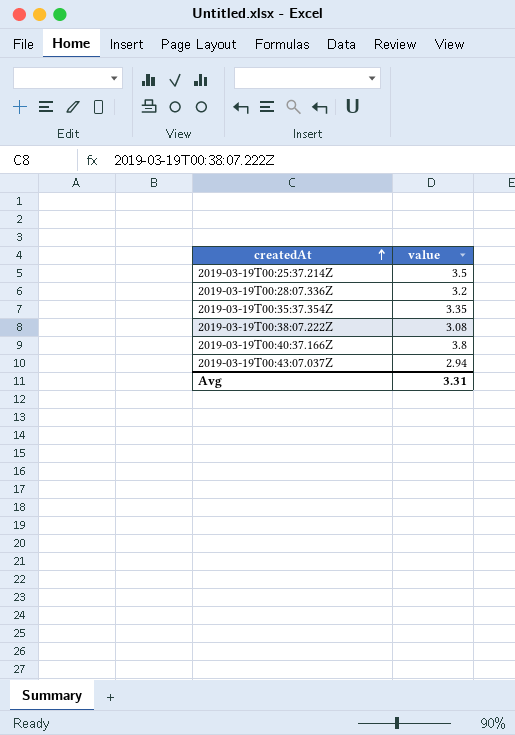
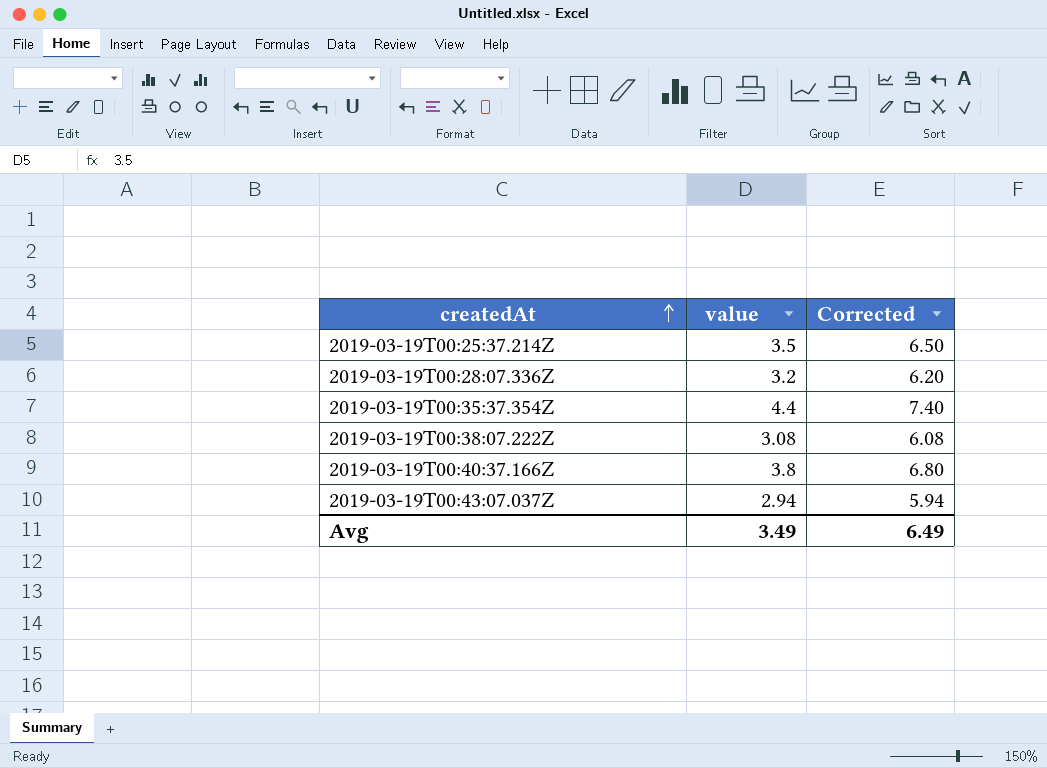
column Corrected | formula: none -> [value] + 3
2019-03-19T00:35:37.354Z | value: 3.35 -> 4.4
Avg | value: 3.31 -> 3.49

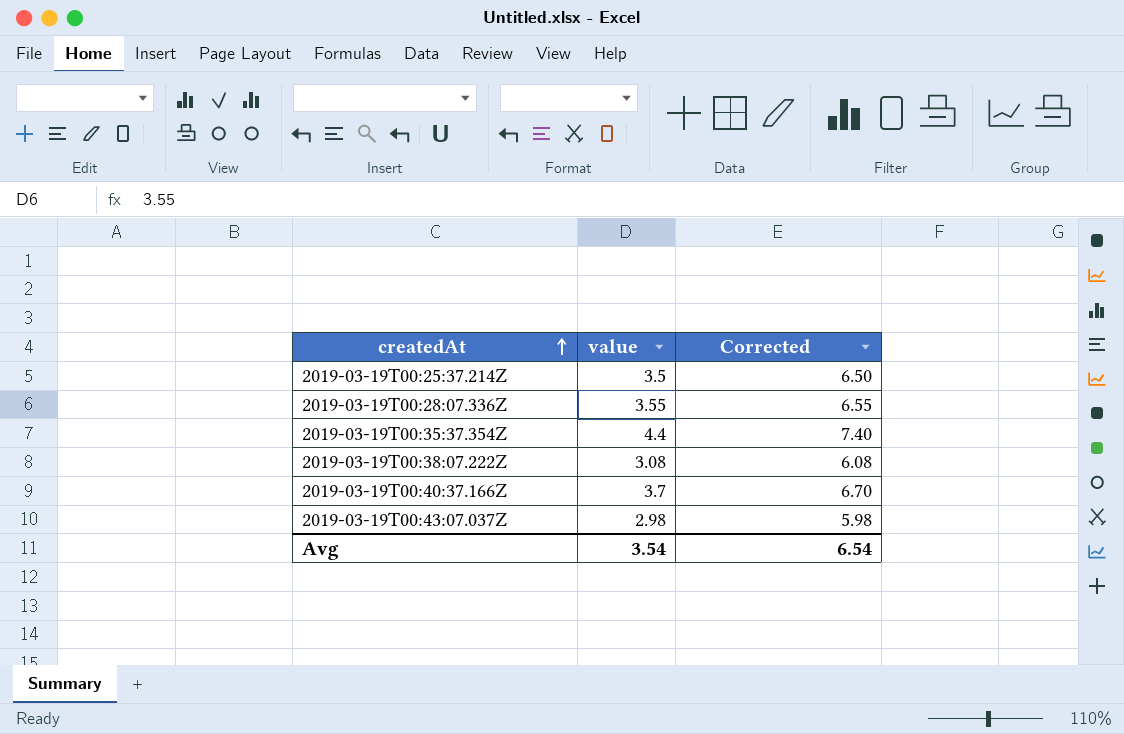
2019-03-19T00:28:07.336Z | value: 3.2 -> 3.55
2019-03-19T00:28:07.336Z | Corrected: 6.20 -> 6.55
2019-03-19T00:40:37.166Z | value: 3.8 -> 3.7
2019-03-19T00:40:37.166Z | Corrected: 6.80 -> 6.70
2019-03-19T00:43:07.037Z | value: 2.94 -> 2.98
2019-03-19T00:43:07.037Z | Corrected: 5.94 -> 5.98
Avg | value: 3.49 -> 3.54
Avg | Corrected: 6.49 -> 6.54

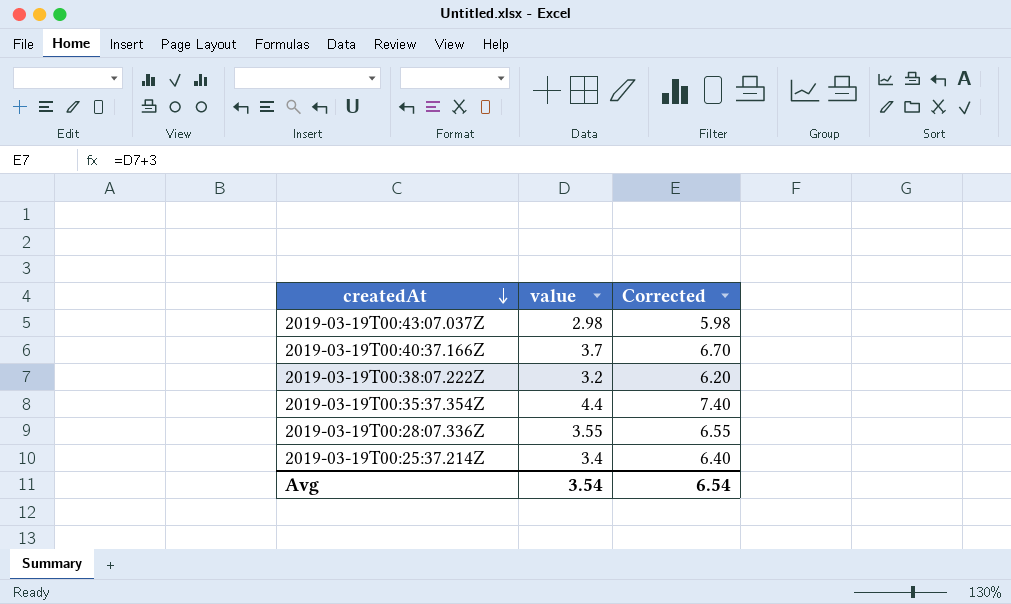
row order: createdAt ascending -> createdAt descending
2019-03-19T00:38:07.222Z | value: 3.08 -> 3.2
2019-03-19T00:38:07.222Z | Corrected: 6.08 -> 6.20
2019-03-19T00:25:37.214Z | value: 3.5 -> 3.4
2019-03-19T00:25:37.214Z | Corrected: 6.50 -> 6.40

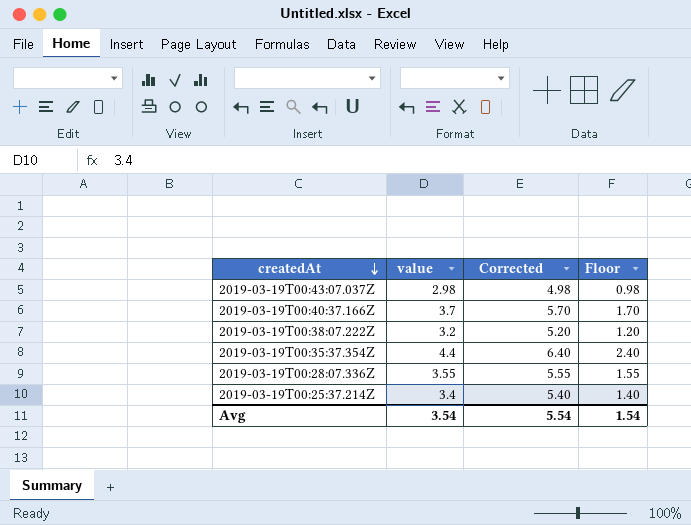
column Corrected | formula: [value] + 3 -> [value] + 2
column Floor | formula: none -> [value] - 2
Avg | Corrected: 6.54 -> 5.54

